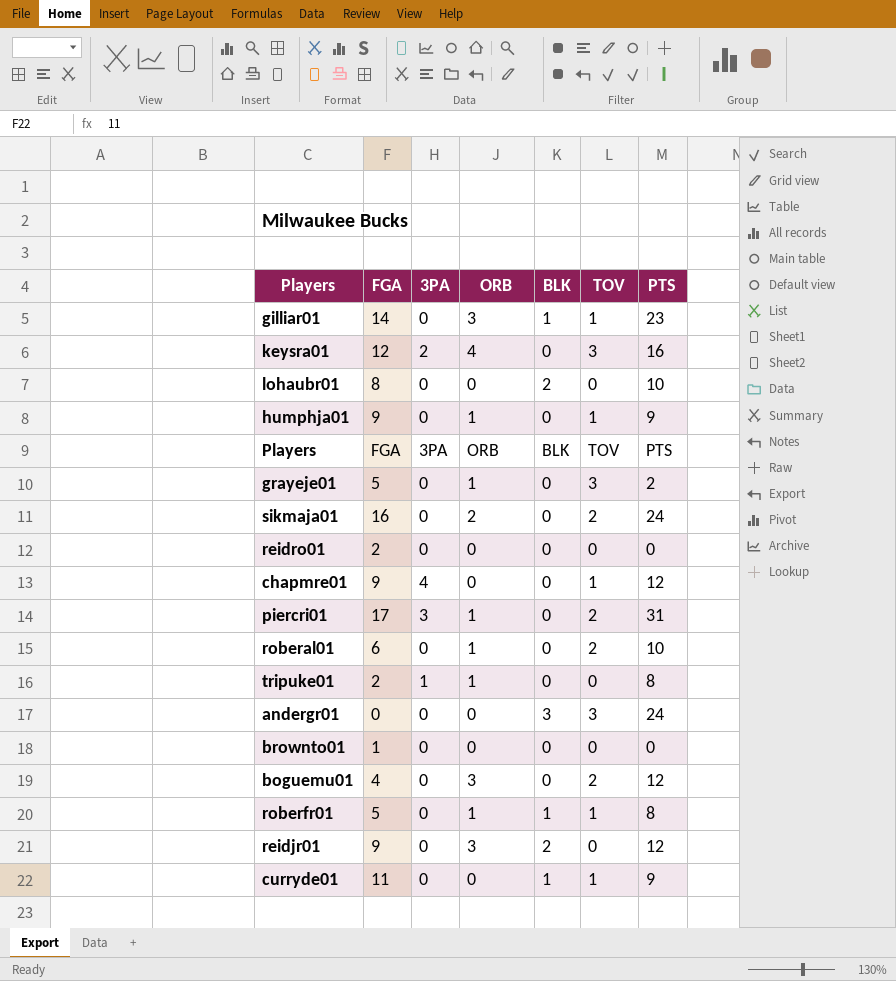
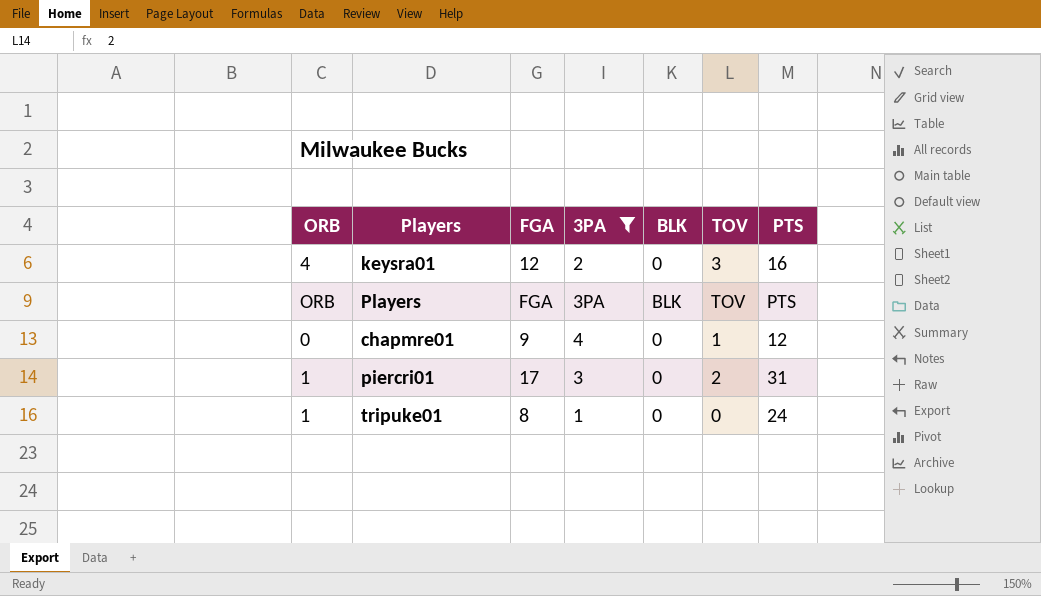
filter: none -> 3PA != 0
column ORB | position: 4 -> 1
tripuke01 | FGA: 2 -> 8
tripuke01 | PTS: 8 -> 24

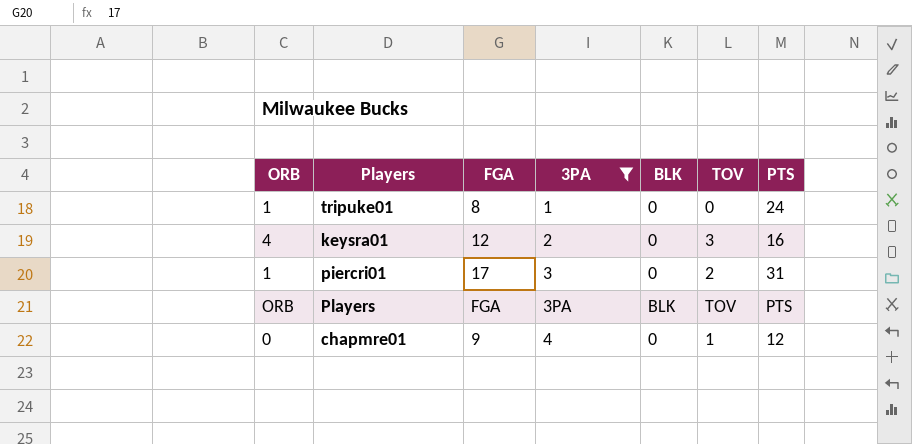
row order: none -> 3PA ascending

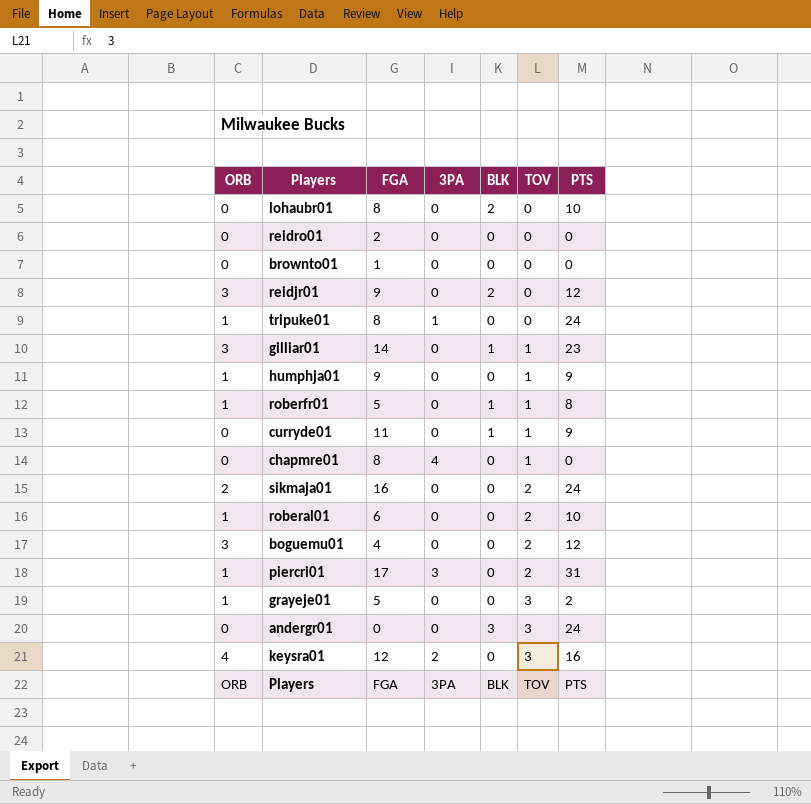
filter: 3PA != 0 -> none
row order: 3PA ascending -> TOV ascending
chapmre01 | FGA: 9 -> 8
chapmre01 | PTS: 12 -> 0

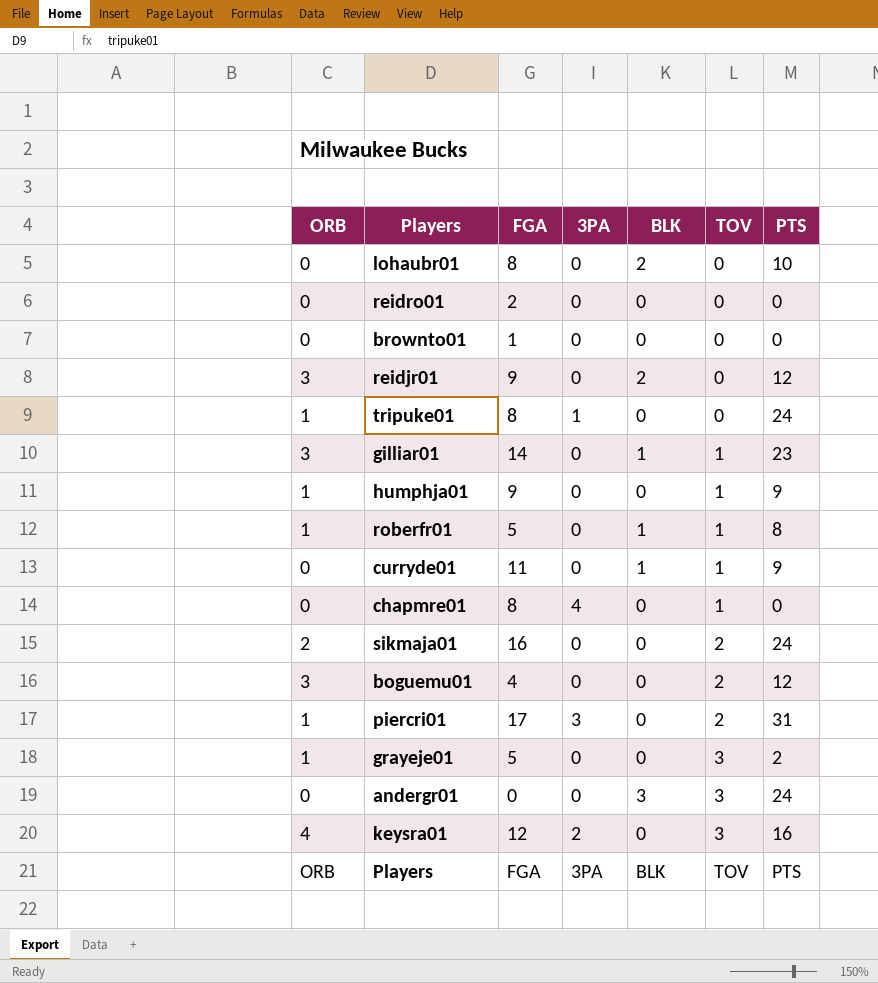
row roberal01: 1 | 6 | 0 | 0 | 2 | 10 -> none

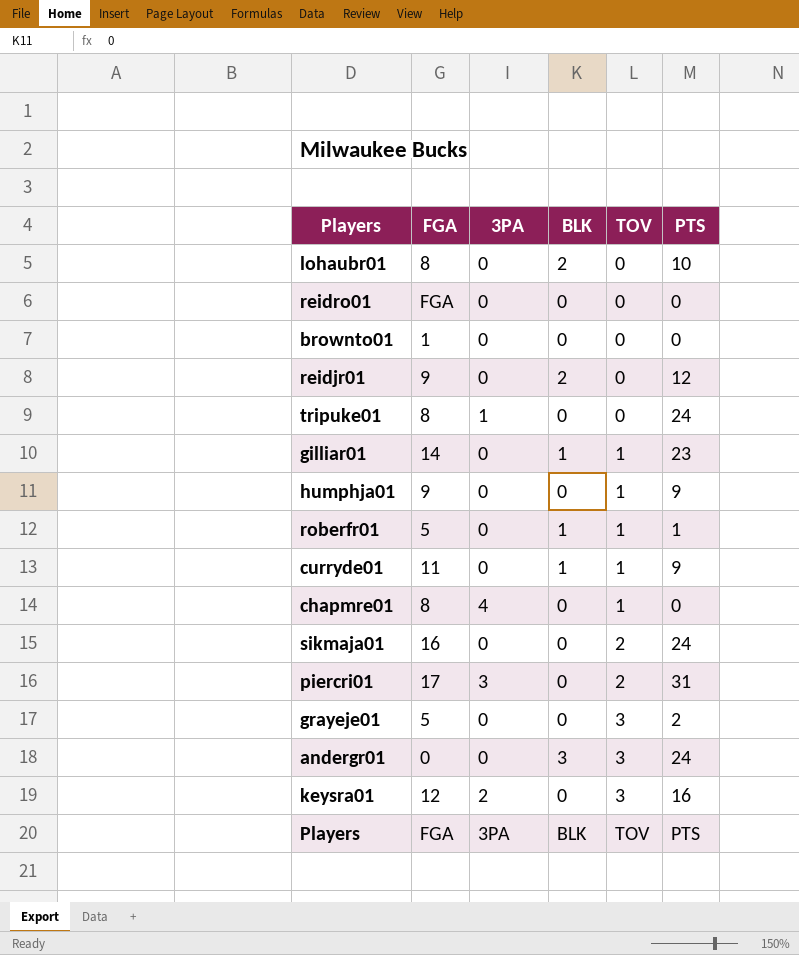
column ORB | position: 1 -> none
row boguemu01: 3 | 4 | 0 | 0 | 2 | 12 -> none
reidro01 | FGA: 2 -> FGA
roberfr01 | PTS: 8 -> 1

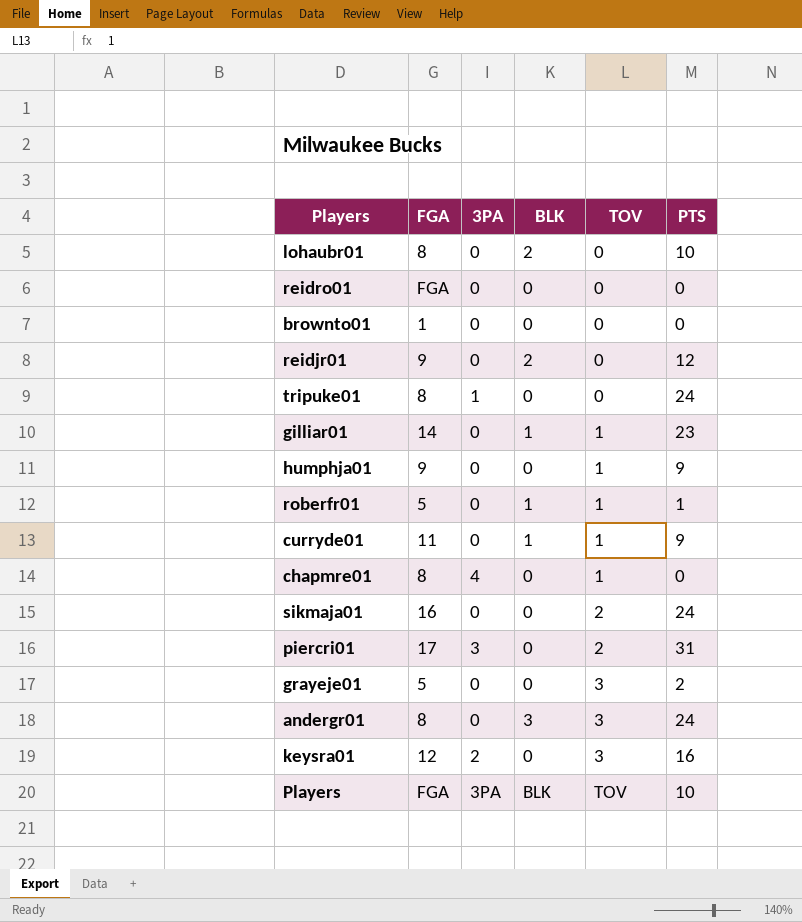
andergr01 | FGA: 0 -> 8
Players | PTS: PTS -> 10

